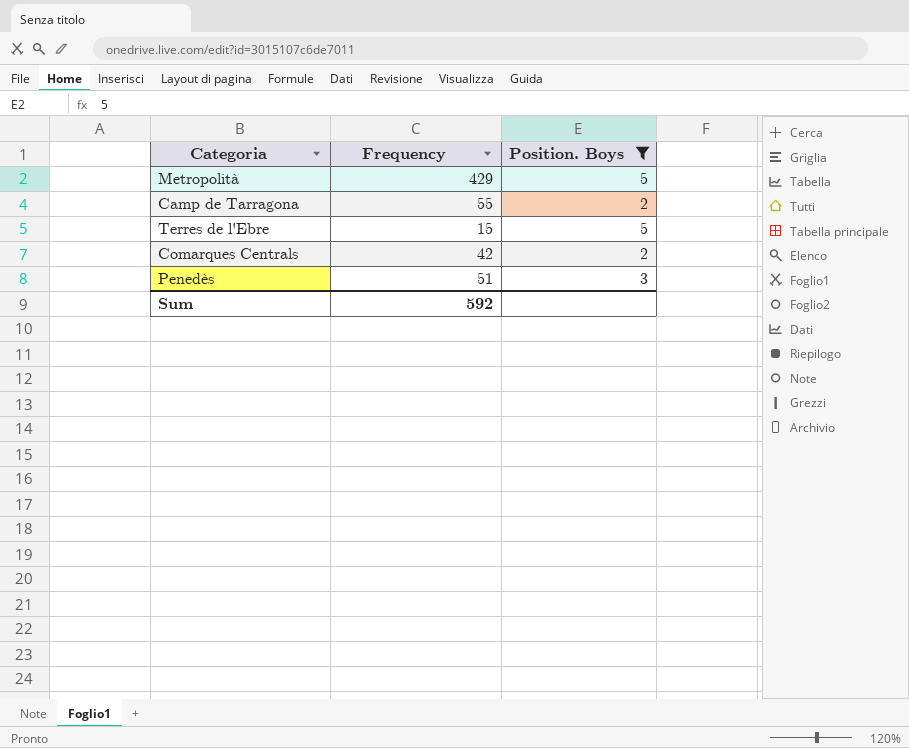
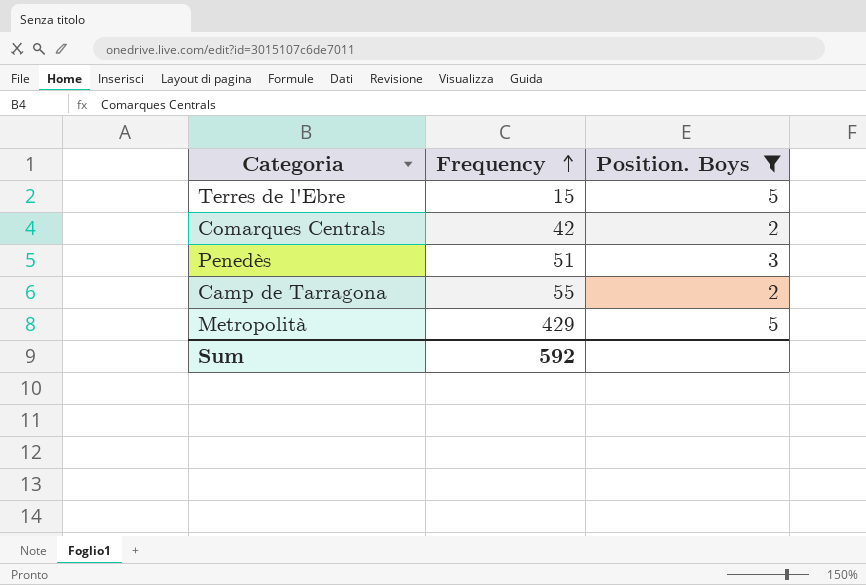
row order: none -> Frequency ascending

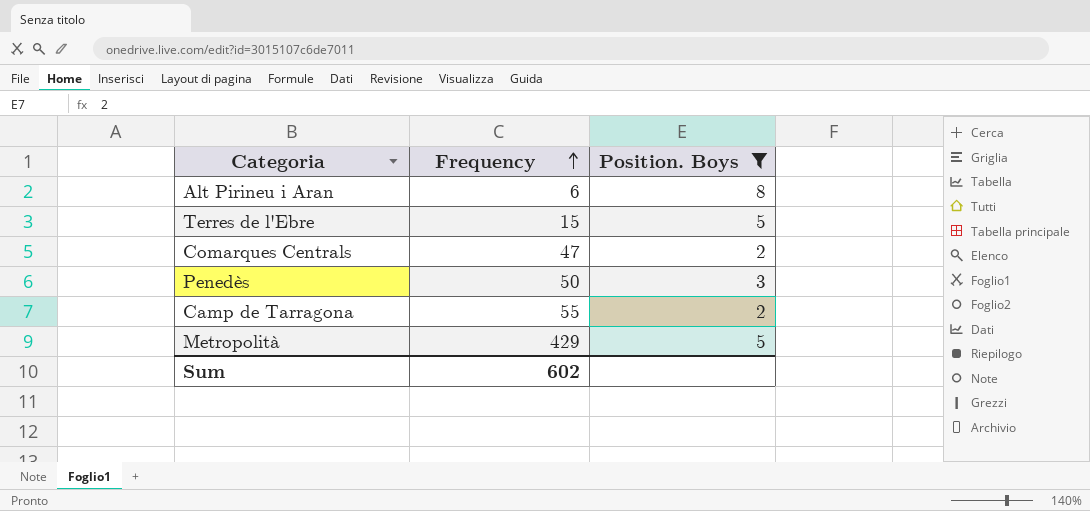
row Alt Pirineu i Aran: none -> 6 | 8
Comarques Centrals | Frequency: 42 -> 47
Penedès | Frequency: 51 -> 50
Sum | Frequency: 592 -> 602

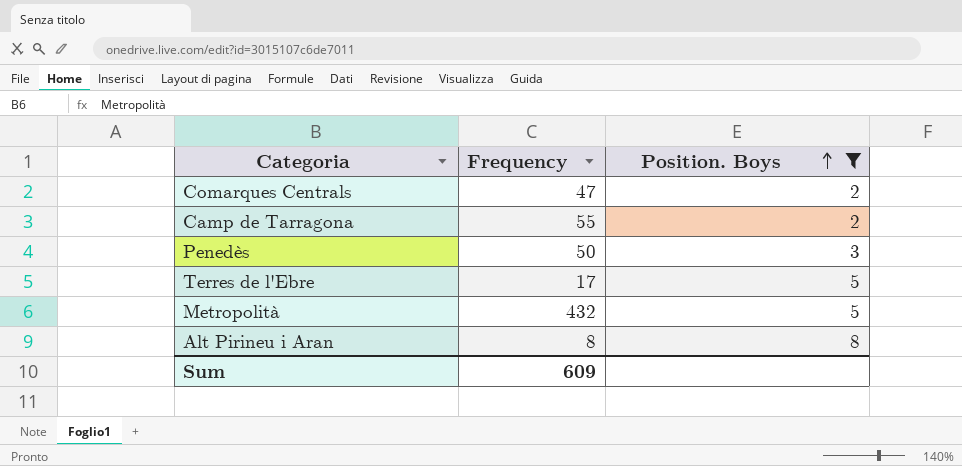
row order: Frequency ascending -> Position. Boys ascending
Terres de l'Ebre | Frequency: 15 -> 17
Metropolità | Frequency: 429 -> 432
Alt Pirineu i Aran | Frequency: 6 -> 8
Sum | Frequency: 602 -> 609

